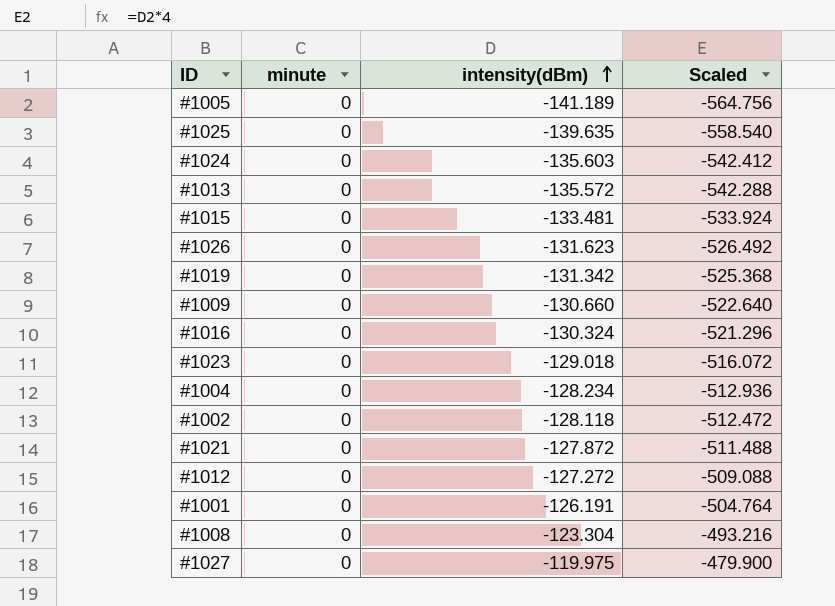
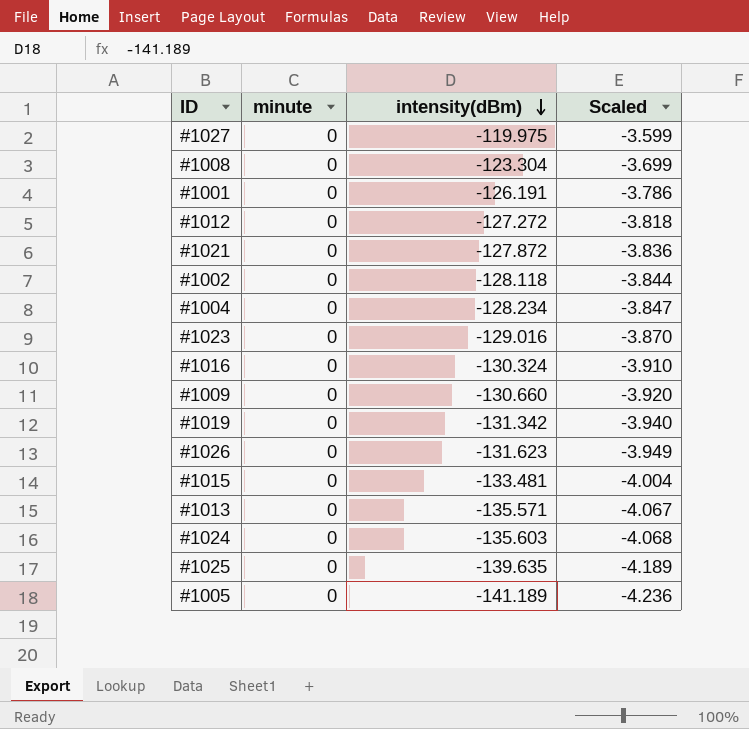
row order: intensity(dBm) ascending -> intensity(dBm) descending
column Scaled | formula: [intensity(dBm)] * 4 -> [intensity(dBm)] * 0.03
#1023 | intensity(dBm): -129.018 -> -129.016
#1013 | intensity(dBm): -135.572 -> -135.571

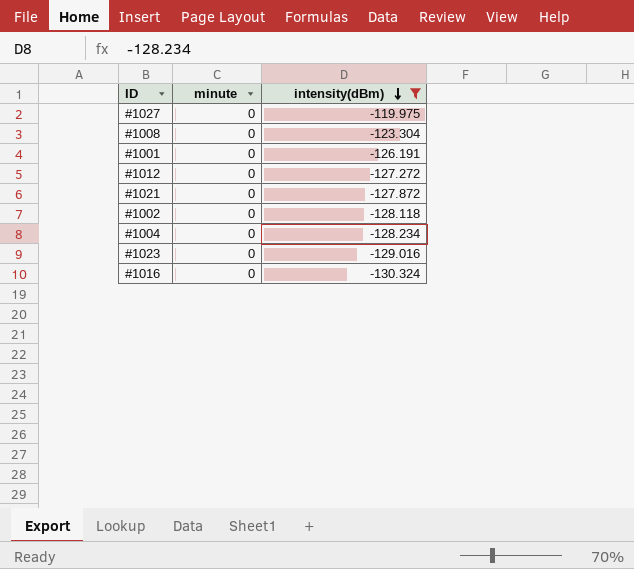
filter: none -> intensity(dBm) >= -130.324
column Scaled | formula: [intensity(dBm)] * 0.03 -> none

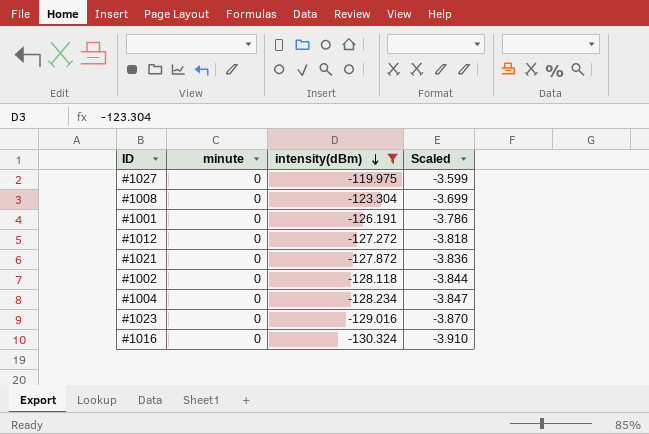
column Scaled | formula: none -> [intensity(dBm)] * 0.03

